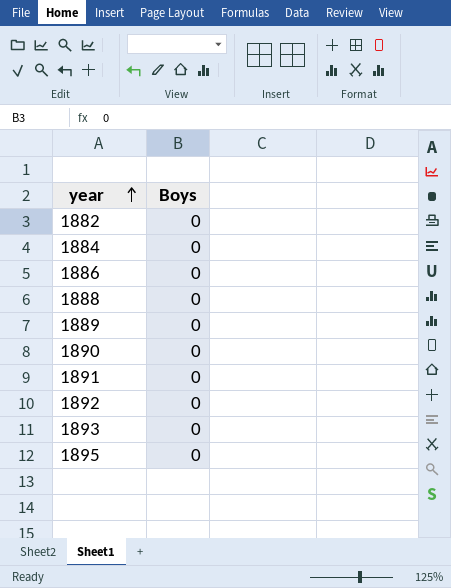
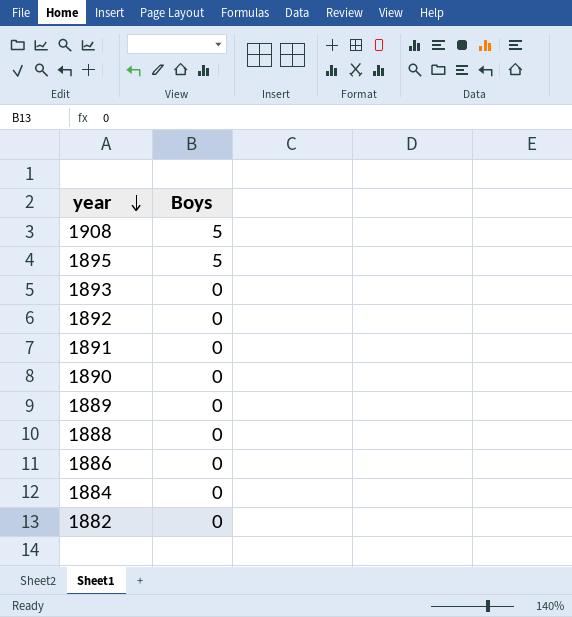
row order: year ascending -> year descending
row 1908: none -> 5
1895 | Boys: 0 -> 5

